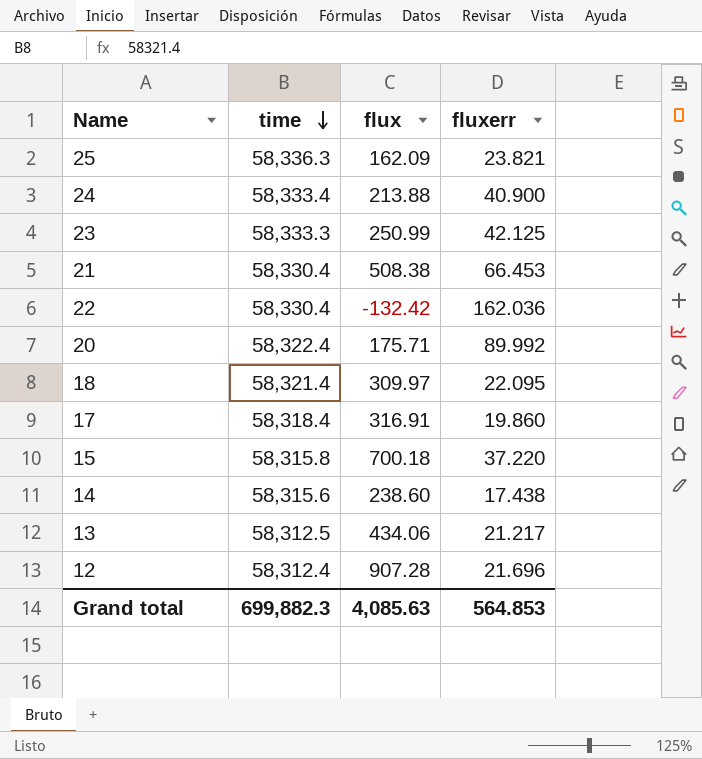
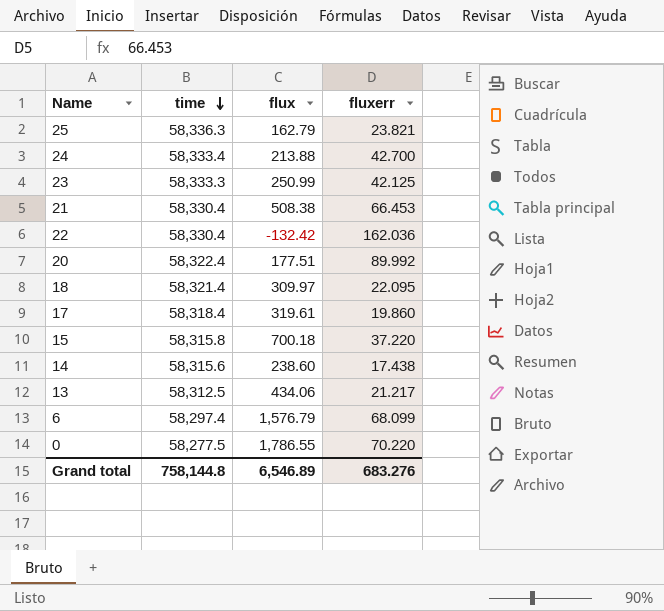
row 12: 58,312.4 | 907.28 | 21.696 -> none
25 | flux: 162.09 -> 162.79
24 | fluxerr: 40.900 -> 42.700
20 | flux: 175.71 -> 177.51
17 | flux: 316.91 -> 319.61
row 6: none -> 58,297.4 | 1,576.79 | 68.099
row 0: none -> 58,277.5 | 1,786.55 | 70.220
Grand total | time: 699,882.3 -> 758,144.8
Grand total | flux: 4,085.63 -> 6,546.89
Grand total | fluxerr: 564.853 -> 683.276

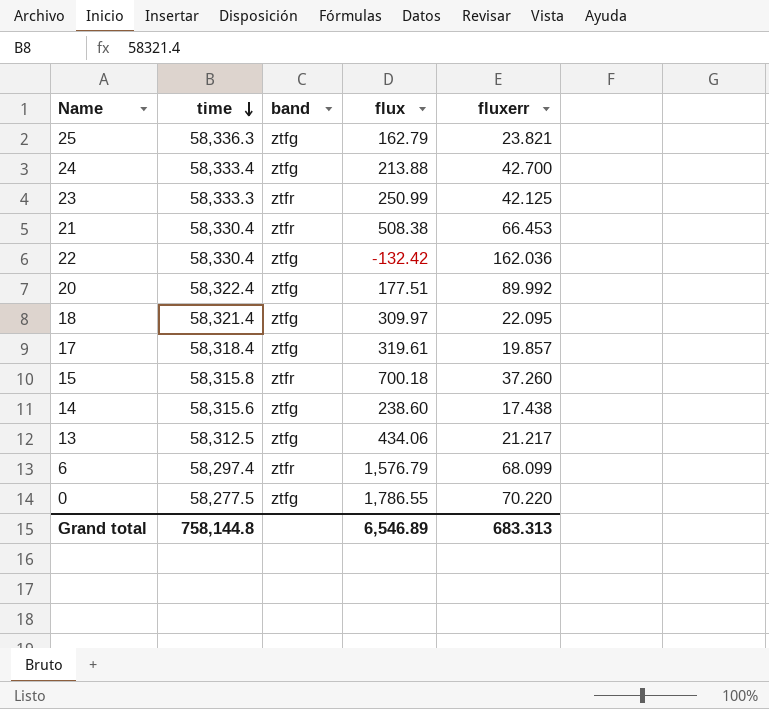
column band | position: none -> 3
17 | fluxerr: 19.860 -> 19.857
15 | fluxerr: 37.220 -> 37.260
Grand total | fluxerr: 683.276 -> 683.313

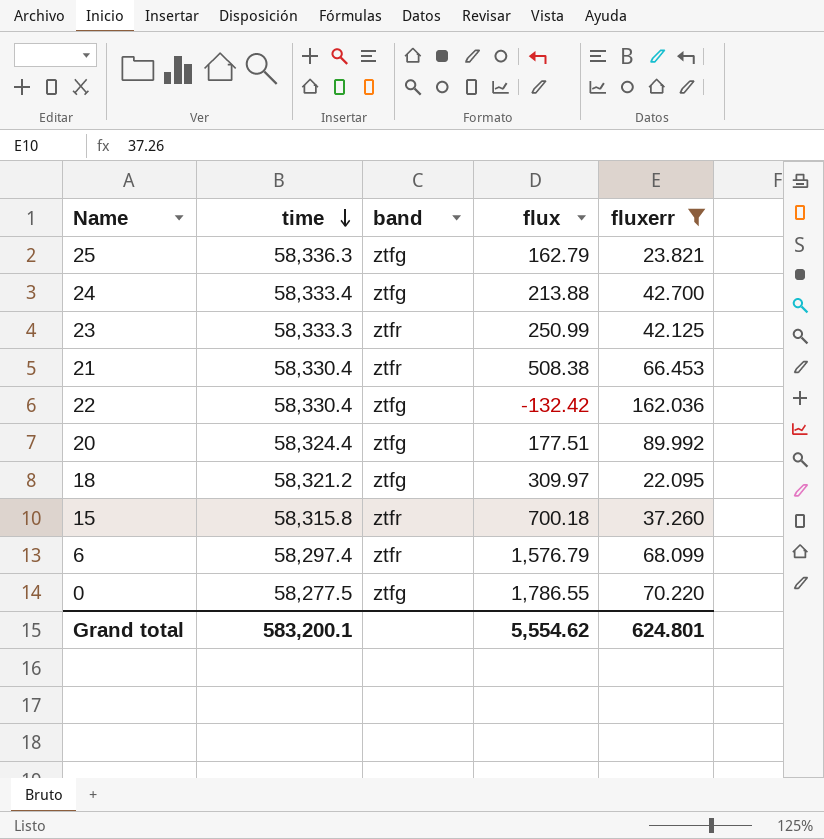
filter: none -> fluxerr >= 22.095
20 | time: 58,322.4 -> 58,324.4
18 | time: 58,321.4 -> 58,321.2
Grand total | time: 758,144.8 -> 583,200.1
Grand total | flux: 6,546.89 -> 5,554.62
Grand total | fluxerr: 683.313 -> 624.801

